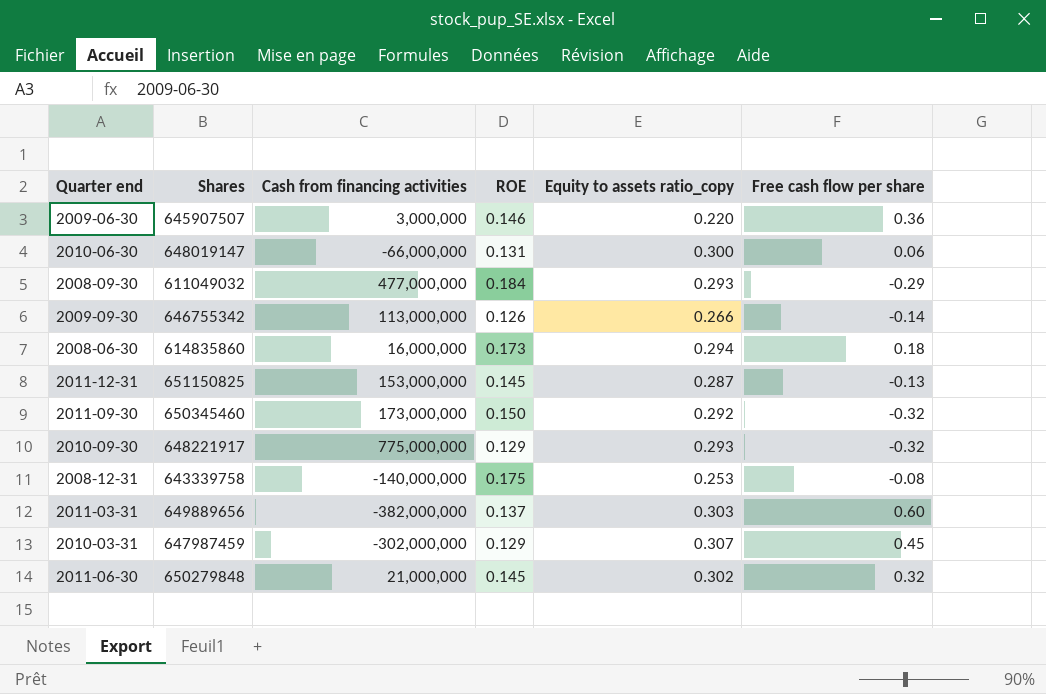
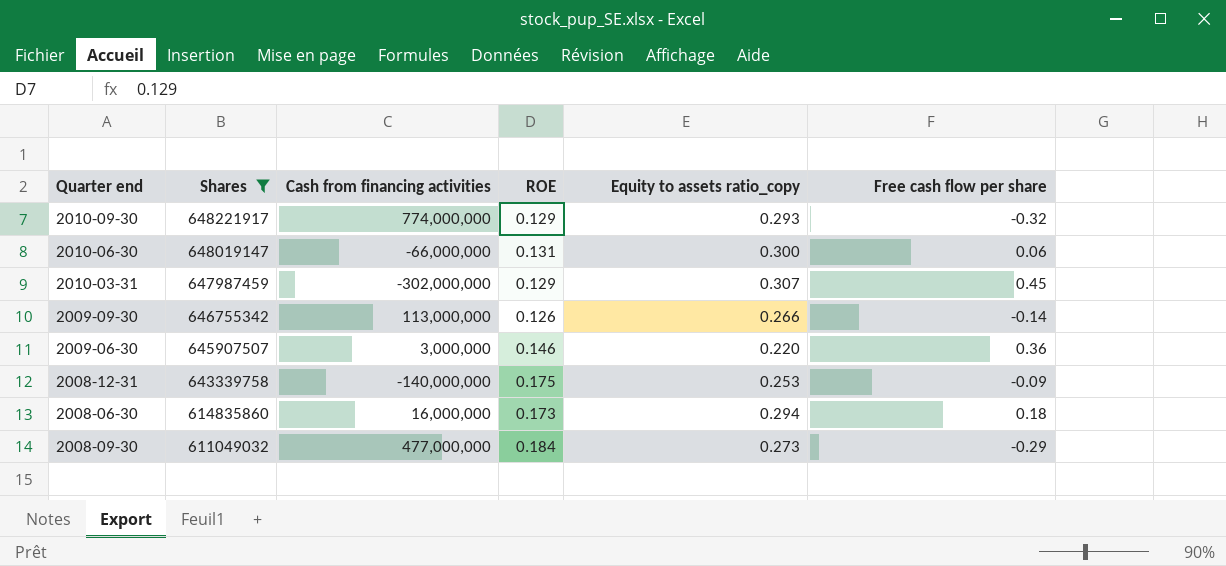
filter: none -> Shares <= 648221917
row order: none -> Shares descending
2010-09-30 | Cash from financing activities: 775,000,000 -> 774,000,000
2008-12-31 | Free cash flow per share: -0.08 -> -0.09
2008-09-30 | Equity to assets ratio_copy: 0.293 -> 0.273

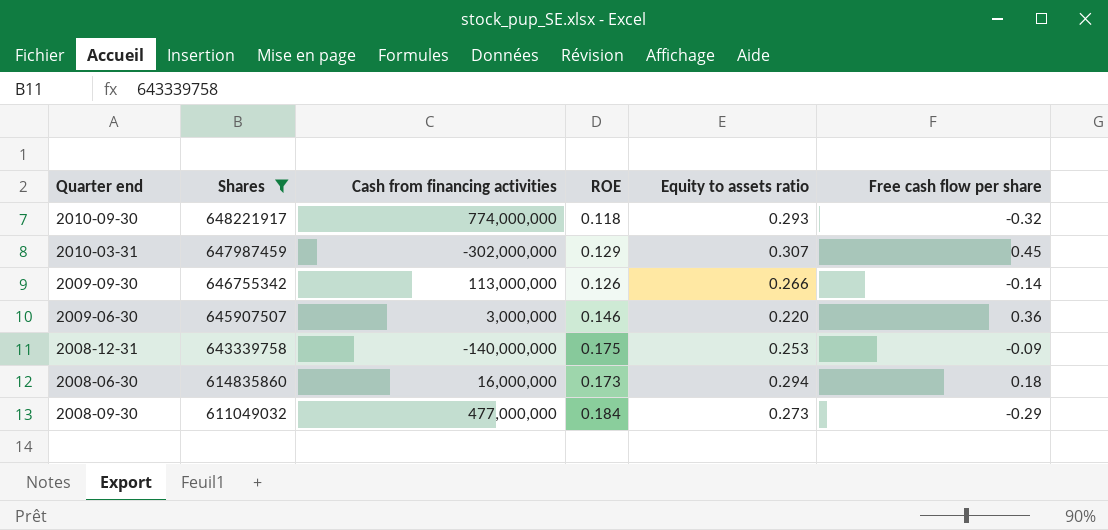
column name: Equity to assets ratio_copy -> Equity to assets ratio
row 2010-06-30: 648019147 | -66,000,000 | 0.131 | 0.300 | 0.06 -> none
2010-09-30 | ROE: 0.129 -> 0.118

